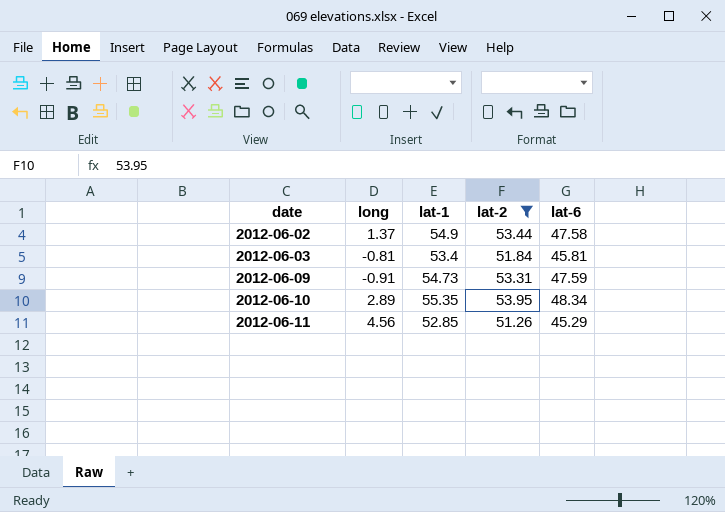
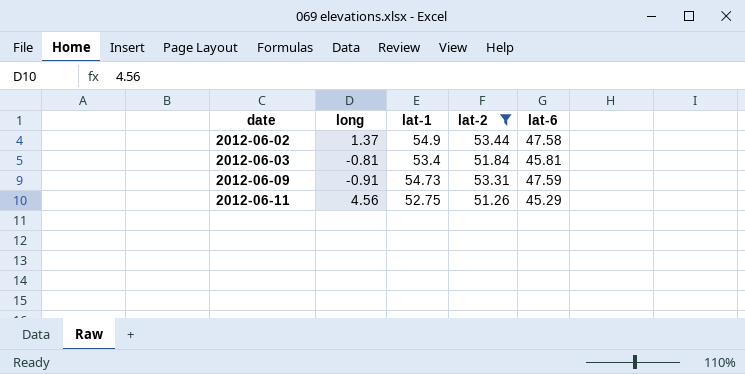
row 2012-06-10: 2.89 | 55.35 | 53.95 | 48.34 -> none
2012-06-11 | lat-1: 52.85 -> 52.75

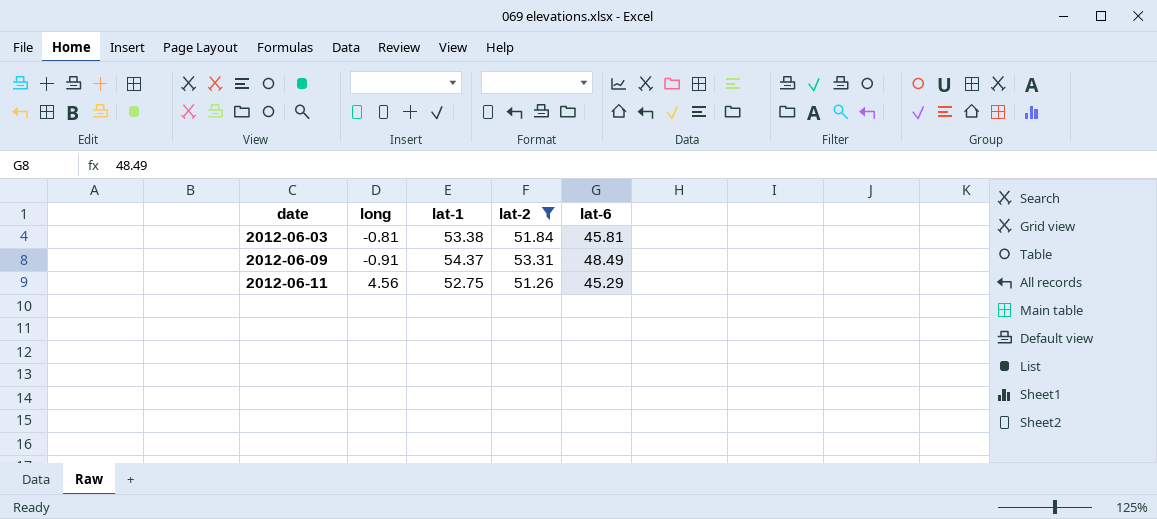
row 2012-06-02: 1.37 | 54.9 | 53.44 | 47.58 -> none
2012-06-03 | lat-1: 53.4 -> 53.38
2012-06-09 | lat-1: 54.73 -> 54.37
2012-06-09 | lat-6: 47.59 -> 48.49

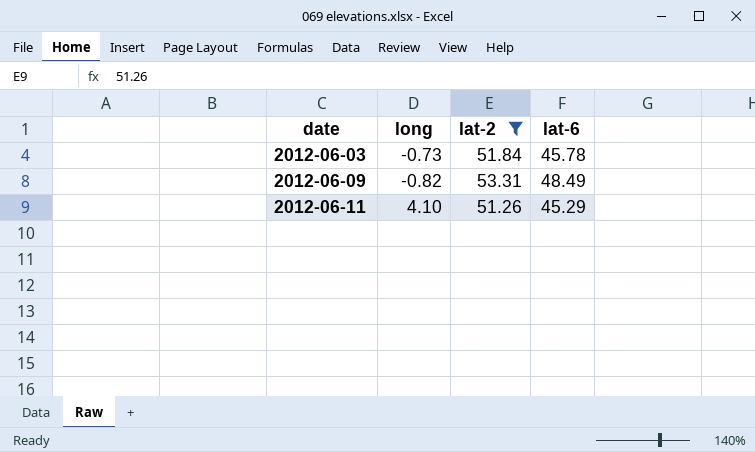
column lat-1 | position: 3 -> none
2012-06-03 | long: -0.81 -> -0.73
2012-06-03 | lat-6: 45.81 -> 45.78
2012-06-09 | long: -0.91 -> -0.82
2012-06-11 | long: 4.56 -> 4.10

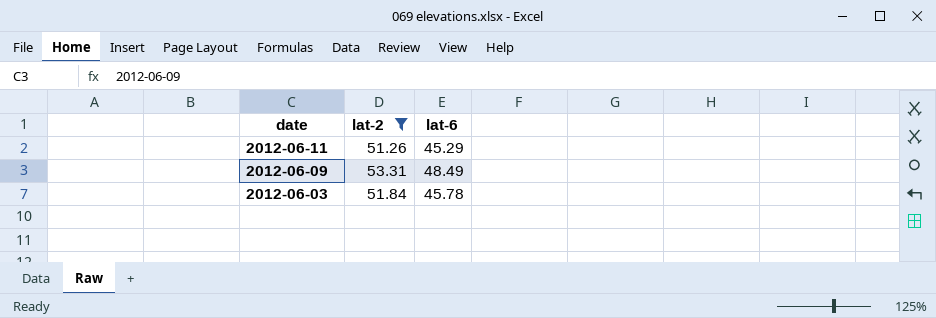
row order: date ascending -> date descending
column long | position: 2 -> none

